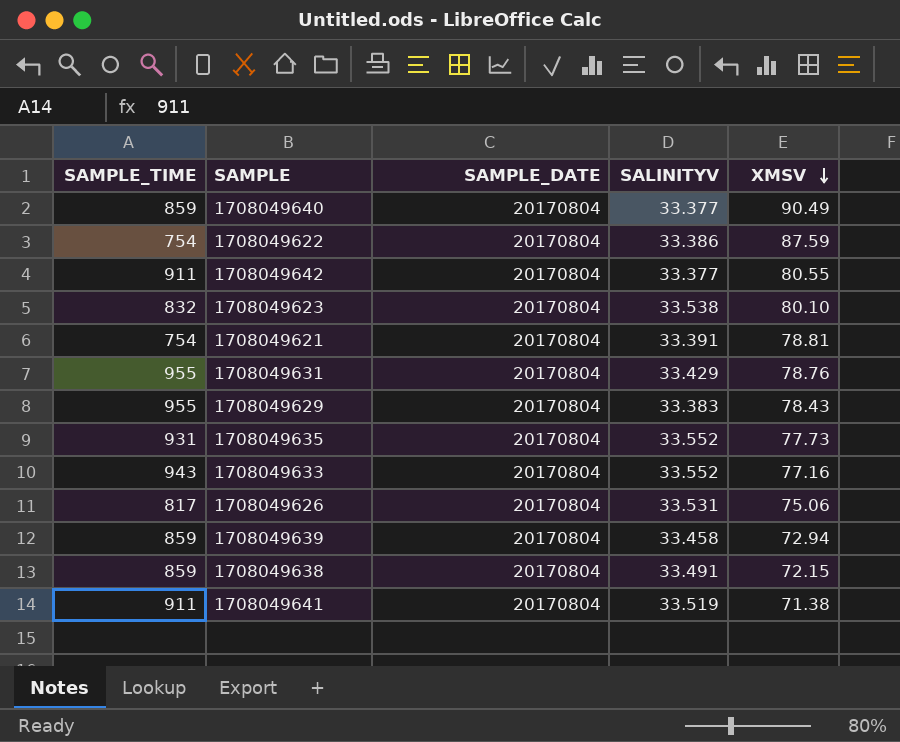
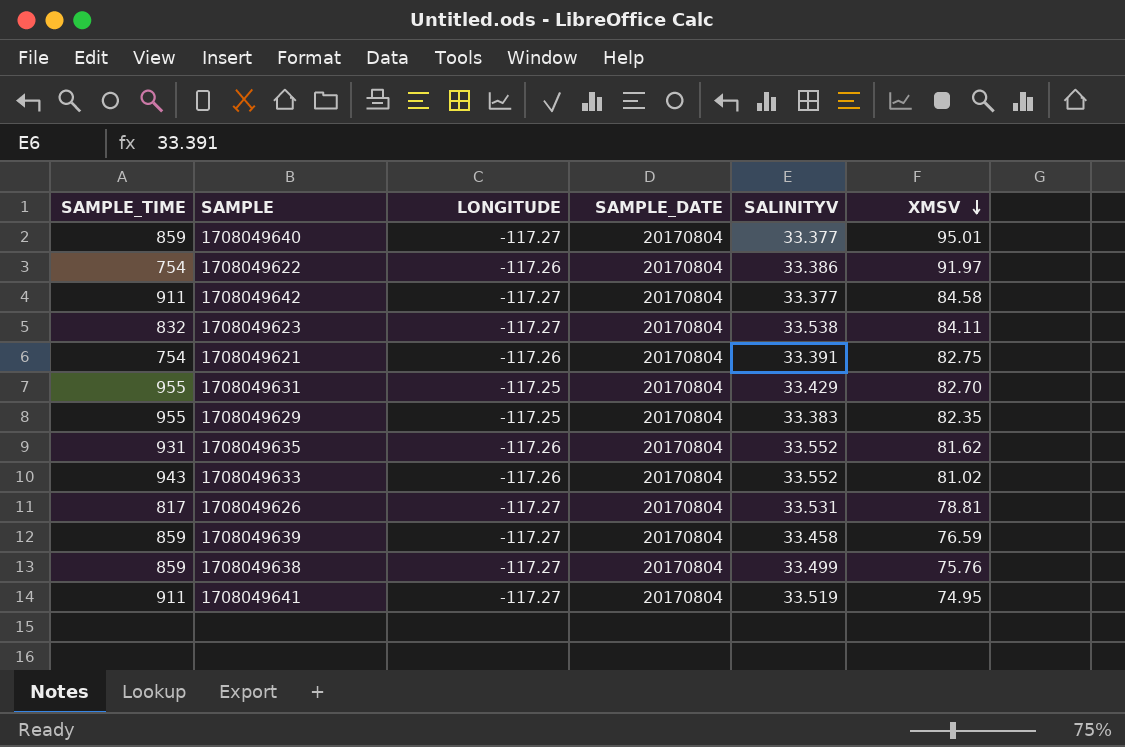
column LONGITUDE | position: none -> 3
1708049640 | XMSV: 90.49 -> 95.01
1708049622 | XMSV: 87.59 -> 91.97
1708049642 | XMSV: 80.55 -> 84.58
1708049623 | XMSV: 80.10 -> 84.11
1708049621 | XMSV: 78.81 -> 82.75
1708049631 | XMSV: 78.76 -> 82.70
1708049629 | XMSV: 78.43 -> 82.35
1708049635 | XMSV: 77.73 -> 81.62
1708049633 | XMSV: 77.16 -> 81.02
1708049626 | XMSV: 75.06 -> 78.81
1708049639 | XMSV: 72.94 -> 76.59
1708049638 | SALINITYV: 33.491 -> 33.499
1708049638 | XMSV: 72.15 -> 75.76
1708049641 | XMSV: 71.38 -> 74.95

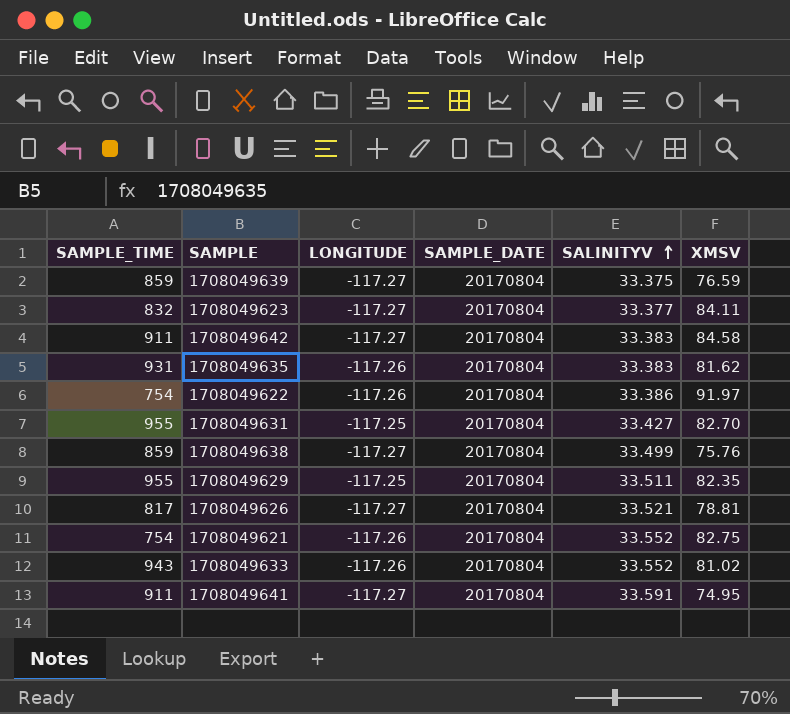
row order: XMSV descending -> SALINITYV ascending
row 1708049640: 859 | -117.27 | 20170804 | 33.377 | 95.01 -> none
1708049639 | SALINITYV: 33.458 -> 33.375
1708049623 | SALINITYV: 33.538 -> 33.377
1708049642 | SALINITYV: 33.377 -> 33.383
1708049635 | SALINITYV: 33.552 -> 33.383
1708049631 | SALINITYV: 33.429 -> 33.427
1708049629 | SALINITYV: 33.383 -> 33.511
1708049626 | SALINITYV: 33.531 -> 33.521
1708049621 | SALINITYV: 33.391 -> 33.552
1708049641 | SALINITYV: 33.519 -> 33.591

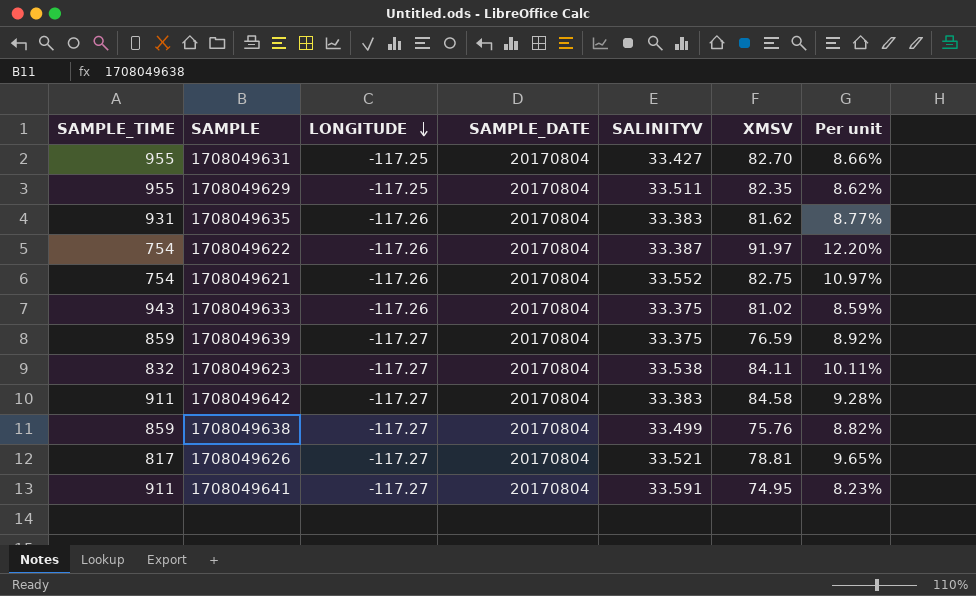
row order: SALINITYV ascending -> LONGITUDE descending
column Per unit | formula: none -> [XMSV] / [SAMPLE_TIME]
1708049622 | SALINITYV: 33.386 -> 33.387
1708049633 | SALINITYV: 33.552 -> 33.375
1708049623 | SALINITYV: 33.377 -> 33.538

